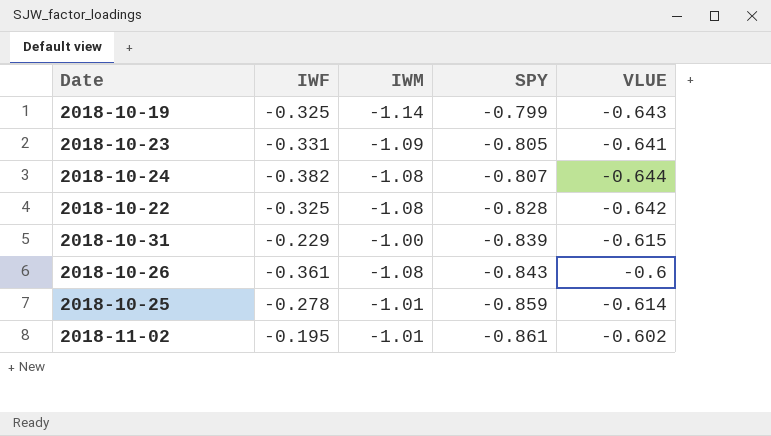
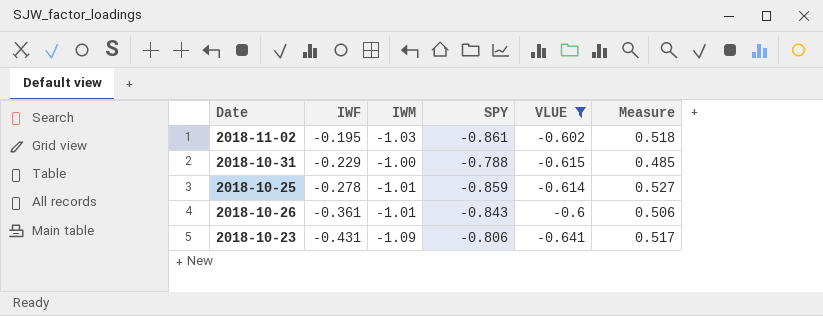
filter: none -> VLUE >= -0.641
row order: SPY descending -> IWF descending
column Measure | formula: none -> [SPY] * [VLUE]
2018-11-02 | IWM: -1.01 -> -1.03
2018-10-31 | SPY: -0.839 -> -0.788
2018-10-26 | IWM: -1.08 -> -1.01
2018-10-23 | IWF: -0.331 -> -0.431
2018-10-23 | SPY: -0.805 -> -0.806

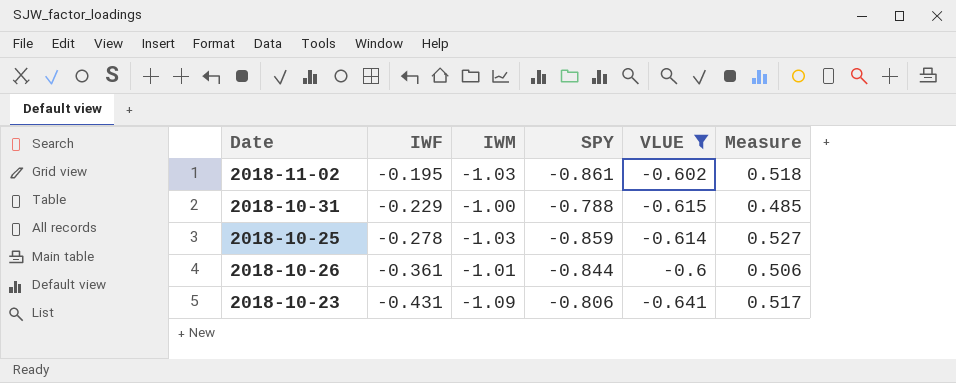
2018-10-25 | IWM: -1.01 -> -1.03
2018-10-26 | SPY: -0.843 -> -0.844

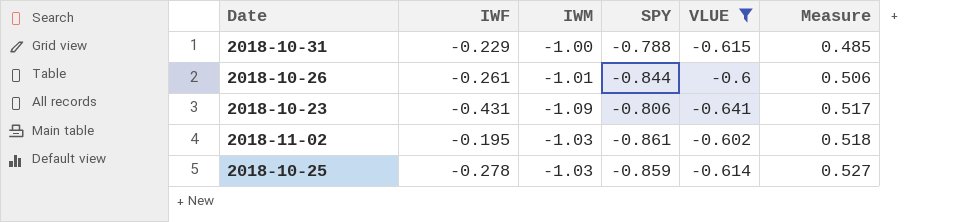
row order: IWF descending -> Measure ascending
2018-10-26 | IWF: -0.361 -> -0.261

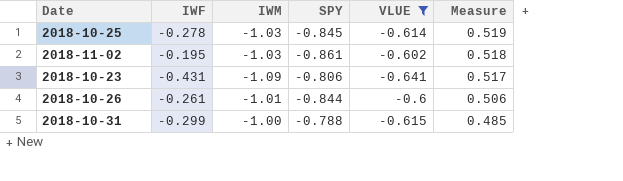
row order: Measure ascending -> Measure descending
2018-10-25 | SPY: -0.859 -> -0.845
2018-10-25 | Measure: 0.527 -> 0.519
2018-10-31 | IWF: -0.229 -> -0.299

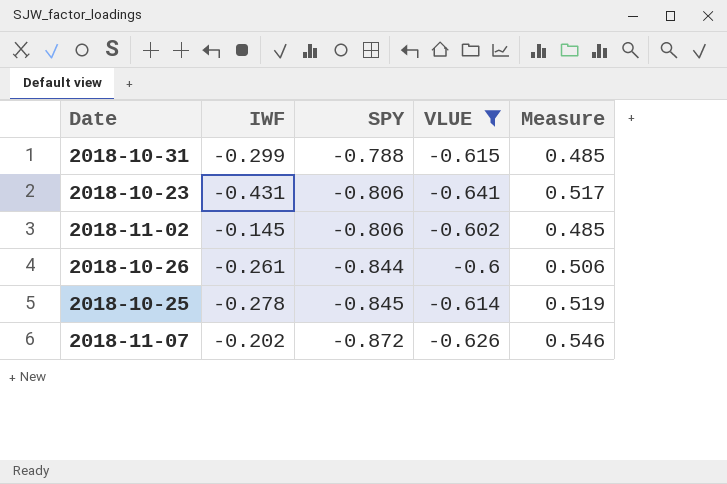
row order: Measure descending -> SPY descending
column IWM | position: 3 -> none
2018-11-02 | IWF: -0.195 -> -0.145
2018-11-02 | SPY: -0.861 -> -0.806
2018-11-02 | Measure: 0.518 -> 0.485
row 2018-11-07: none -> -0.202 | -0.872 | -0.626 | 0.546

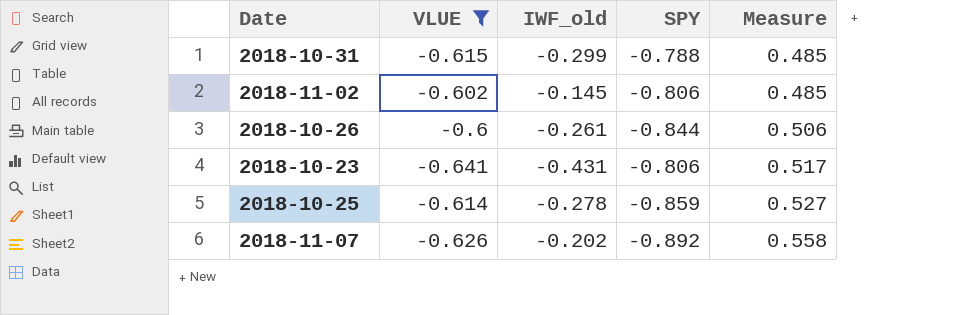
row order: SPY descending -> Measure ascending
column VLUE | position: 4 -> 2
column name: IWF -> IWF_old
2018-10-25 | SPY: -0.845 -> -0.859
2018-10-25 | Measure: 0.519 -> 0.527
2018-11-07 | SPY: -0.872 -> -0.892
2018-11-07 | Measure: 0.546 -> 0.558

